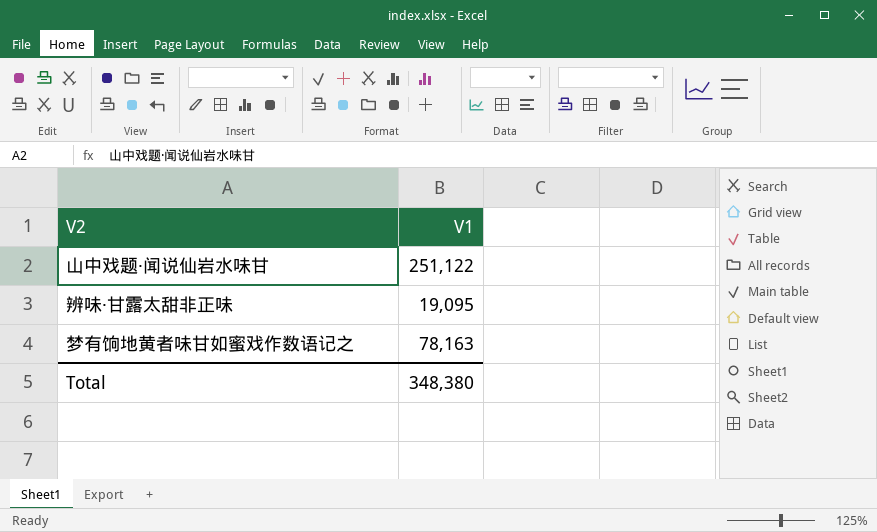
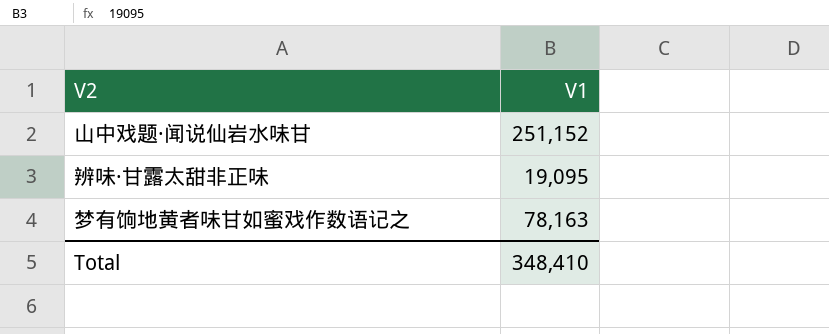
山中戏题·闻说仙岩水味甘 | V1: 251,122 -> 251,152
Total | V1: 348,380 -> 348,410

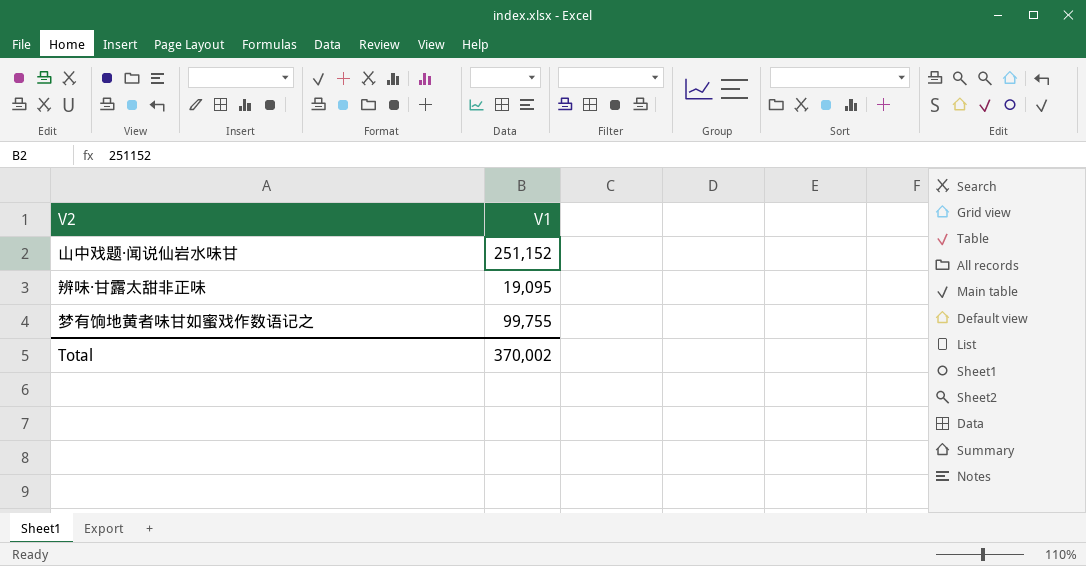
梦有饷地黄者味甘如蜜戏作数语记之 | V1: 78,163 -> 99,755
Total | V1: 348,410 -> 370,002

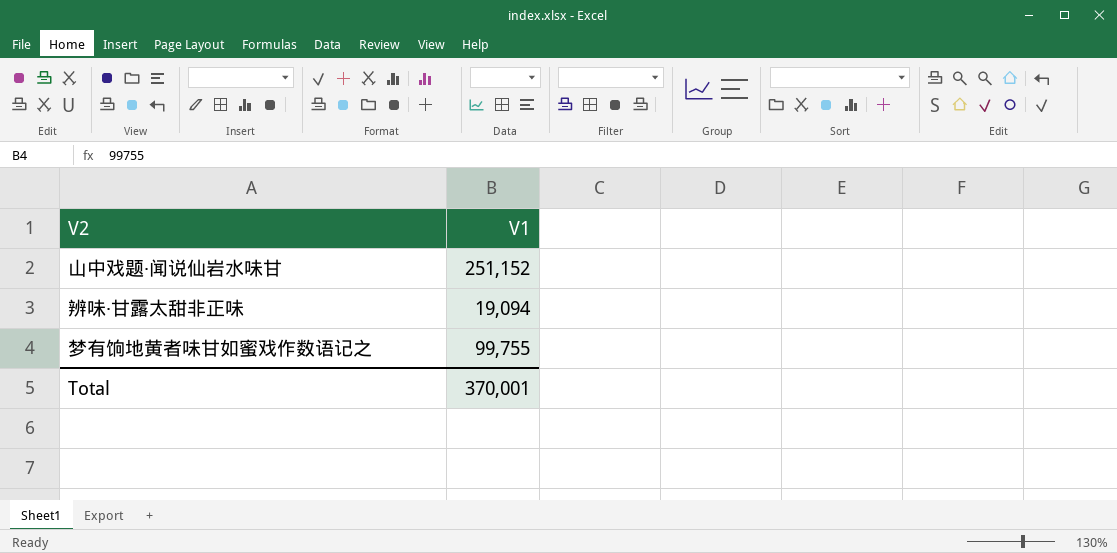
辨味·甘露太甜非正味 | V1: 19,095 -> 19,094
Total | V1: 370,002 -> 370,001

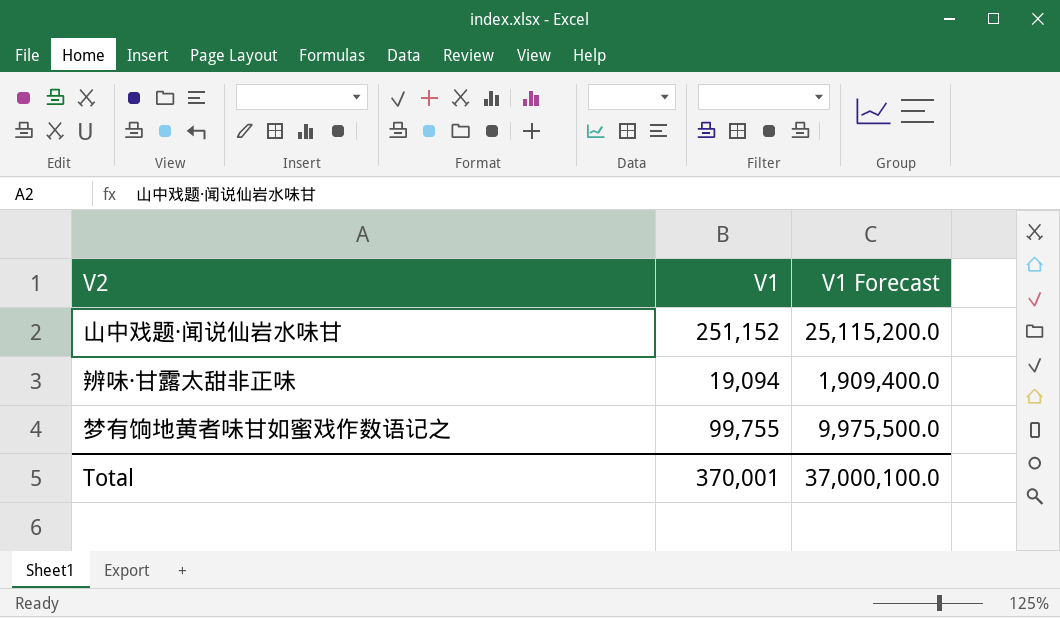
column V1 Forecast | formula: none -> [V1] * 100

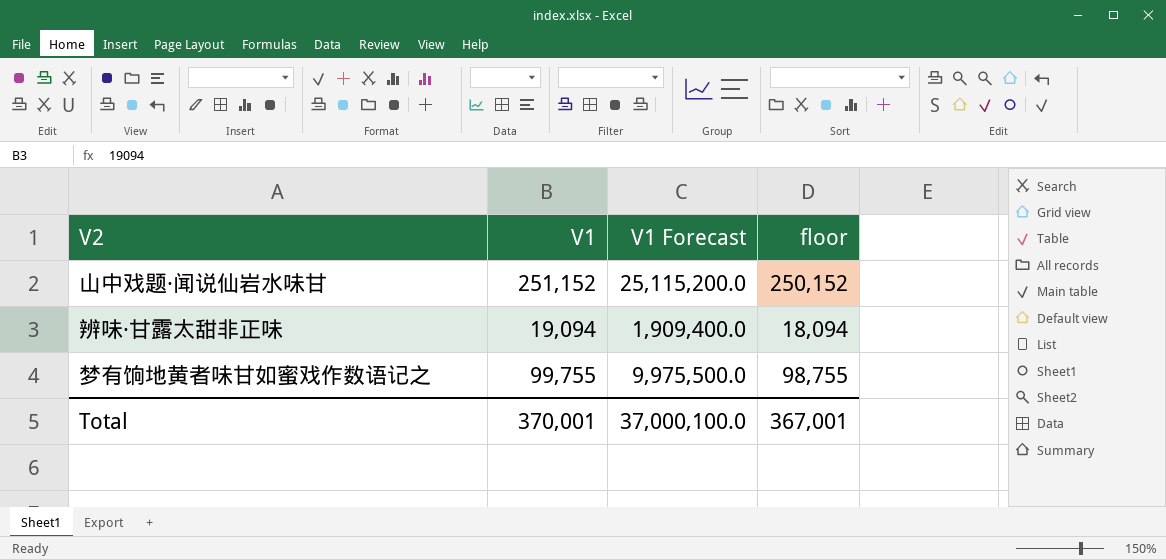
column floor | formula: none -> [V1] - 1000

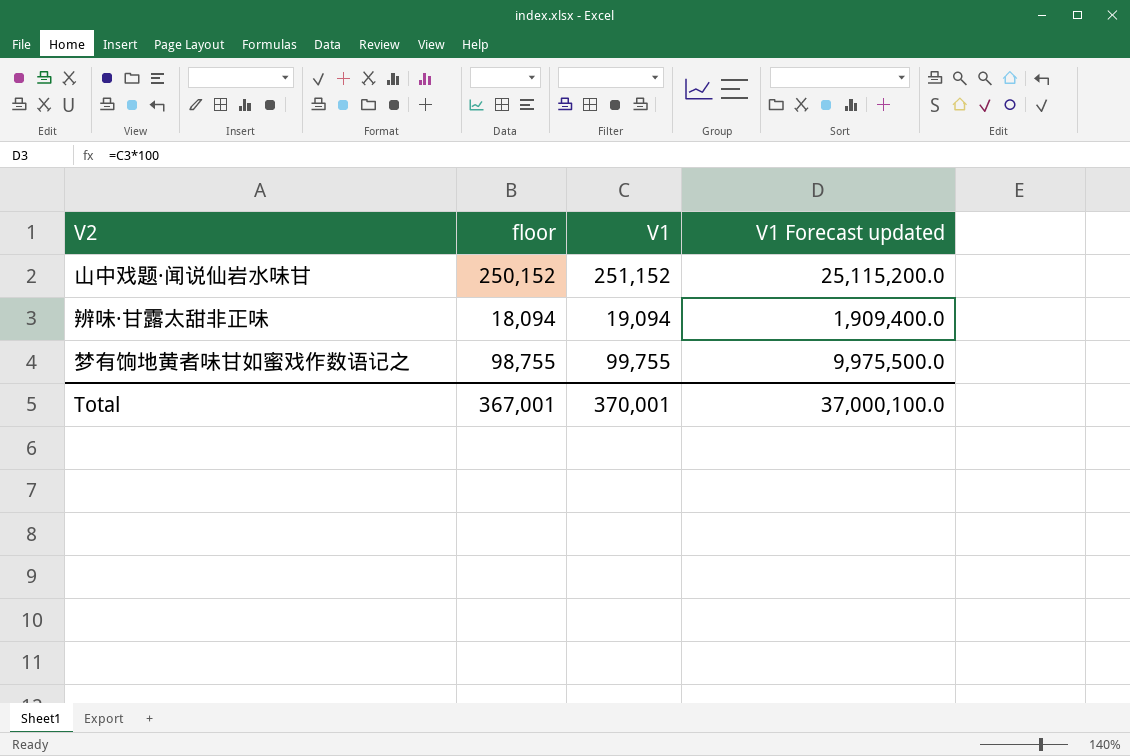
column floor | position: 4 -> 2
column name: V1 Forecast -> V1 Forecast updated

